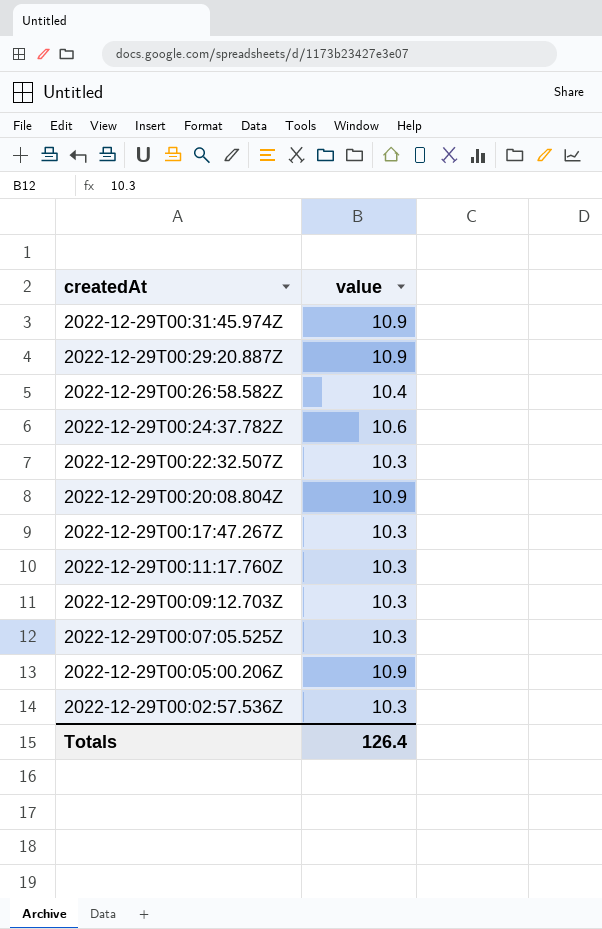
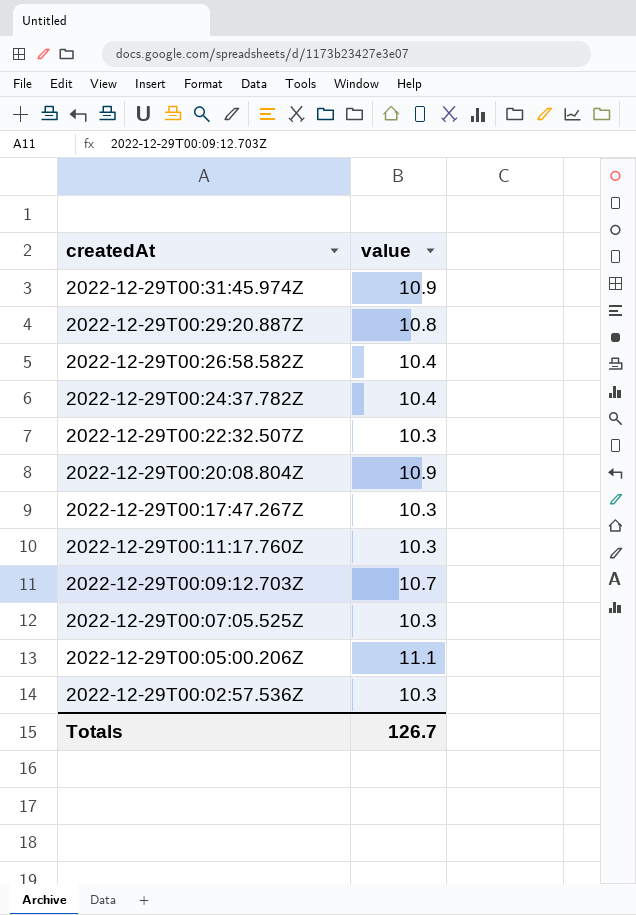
2022-12-29T00:29:20.887Z | value: 10.9 -> 10.8
2022-12-29T00:24:37.782Z | value: 10.6 -> 10.4
2022-12-29T00:09:12.703Z | value: 10.3 -> 10.7
2022-12-29T00:05:00.206Z | value: 10.9 -> 11.1
Totals | value: 126.4 -> 126.7

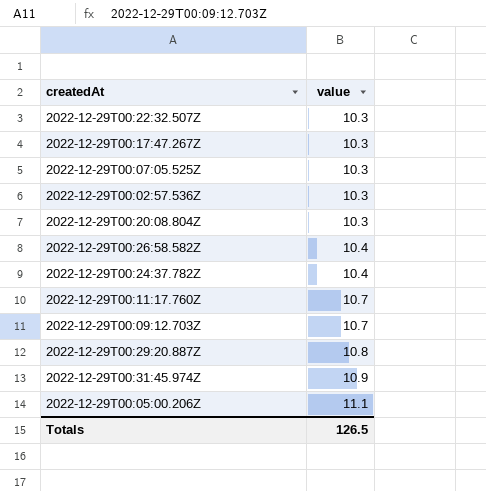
row order: createdAt descending -> value ascending
2022-12-29T00:20:08.804Z | value: 10.9 -> 10.3
2022-12-29T00:11:17.760Z | value: 10.3 -> 10.7
Totals | value: 126.7 -> 126.5

